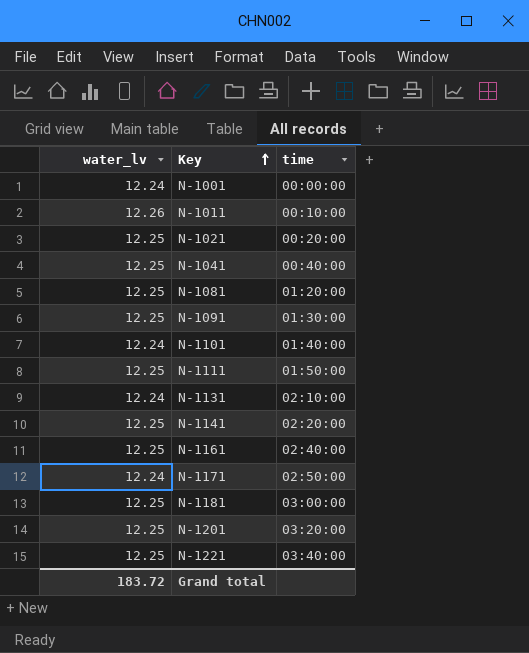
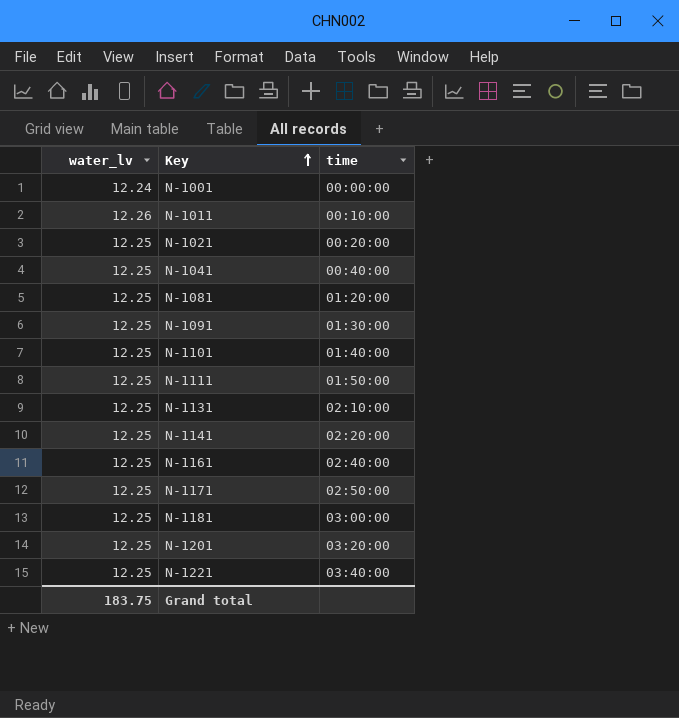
N-1101 | water_lv: 12.24 -> 12.25
N-1131 | water_lv: 12.24 -> 12.25
N-1171 | water_lv: 12.24 -> 12.25
Grand total | water_lv: 183.72 -> 183.75

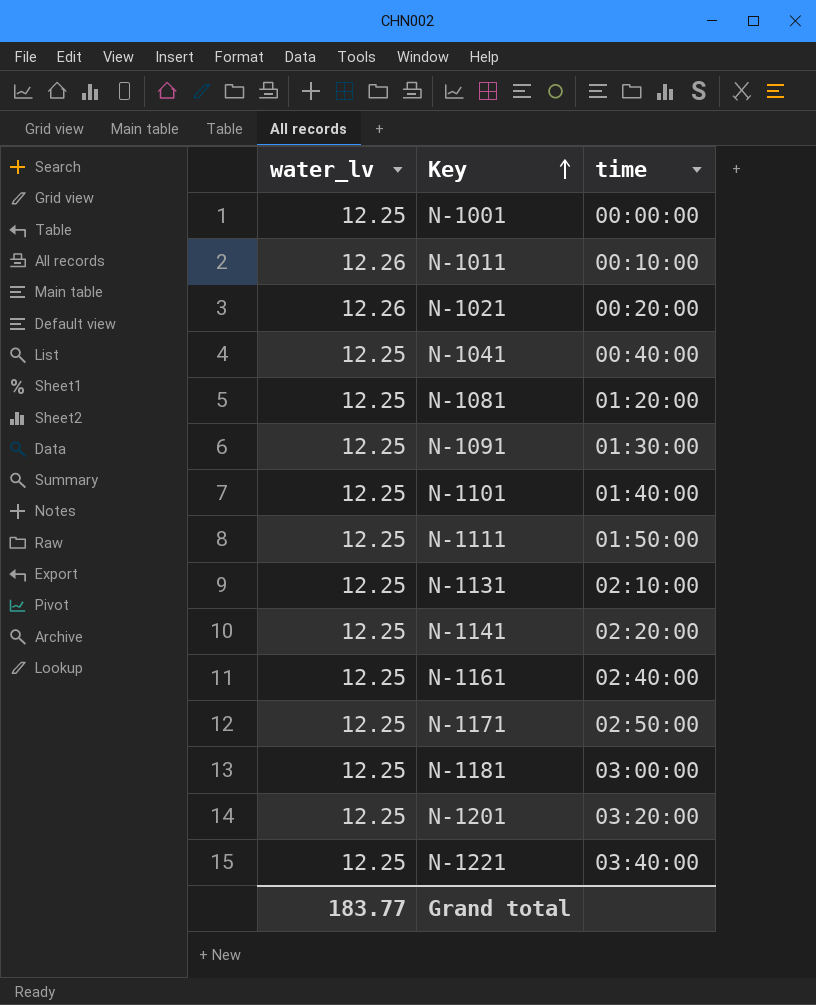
N-1001 | water_lv: 12.24 -> 12.25
N-1021 | water_lv: 12.25 -> 12.26
Grand total | water_lv: 183.75 -> 183.77

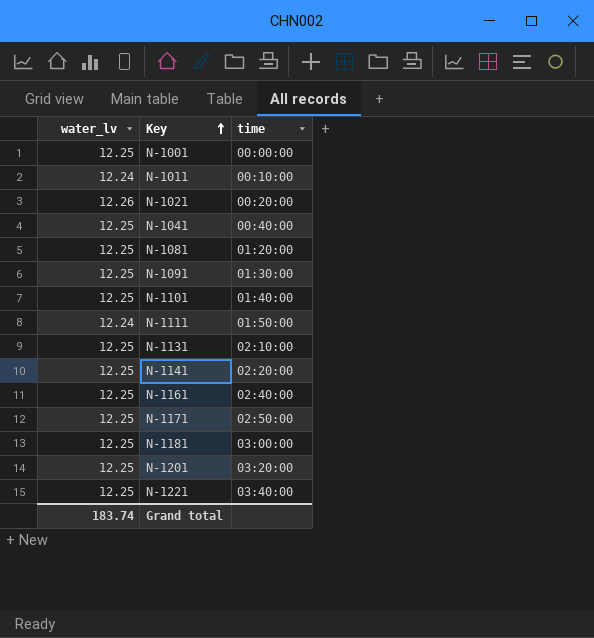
N-1011 | water_lv: 12.26 -> 12.24
N-1111 | water_lv: 12.25 -> 12.24
Grand total | water_lv: 183.77 -> 183.74

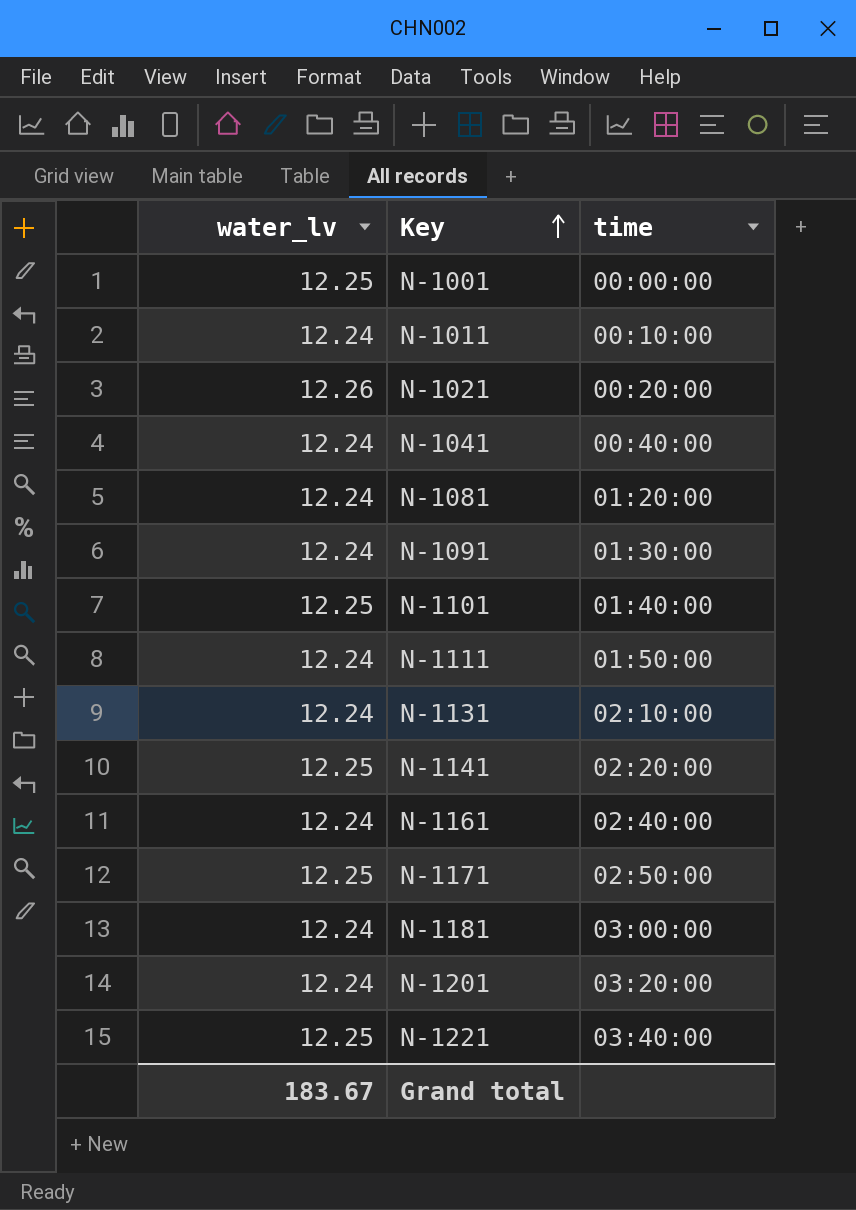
N-1041 | water_lv: 12.25 -> 12.24
N-1081 | water_lv: 12.25 -> 12.24
N-1091 | water_lv: 12.25 -> 12.24
N-1131 | water_lv: 12.25 -> 12.24
N-1161 | water_lv: 12.25 -> 12.24
N-1181 | water_lv: 12.25 -> 12.24
N-1201 | water_lv: 12.25 -> 12.24
Grand total | water_lv: 183.74 -> 183.67

